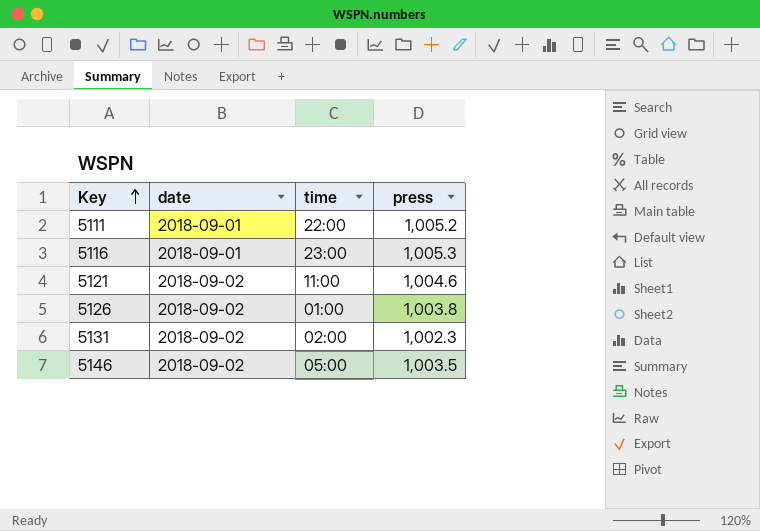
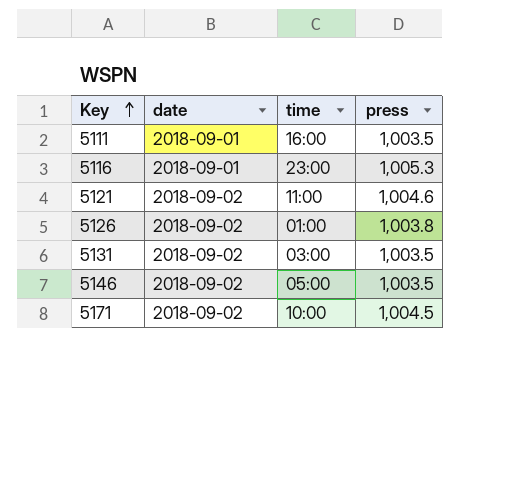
5111 | time: 22:00 -> 16:00
5111 | press: 1,005.2 -> 1,003.5
5131 | time: 02:00 -> 03:00
5131 | press: 1,002.3 -> 1,003.5
row 5171: none -> 2018-09-02 | 10:00 | 1,004.5

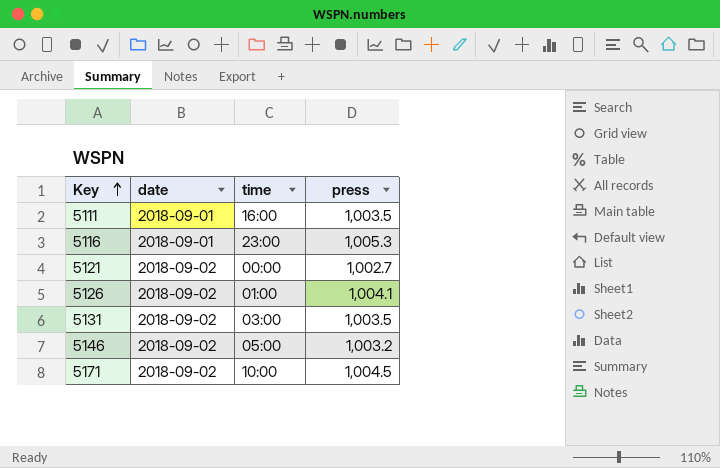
5121 | time: 11:00 -> 00:00
5121 | press: 1,004.6 -> 1,002.7
5126 | press: 1,003.8 -> 1,004.1
5146 | press: 1,003.5 -> 1,003.2

